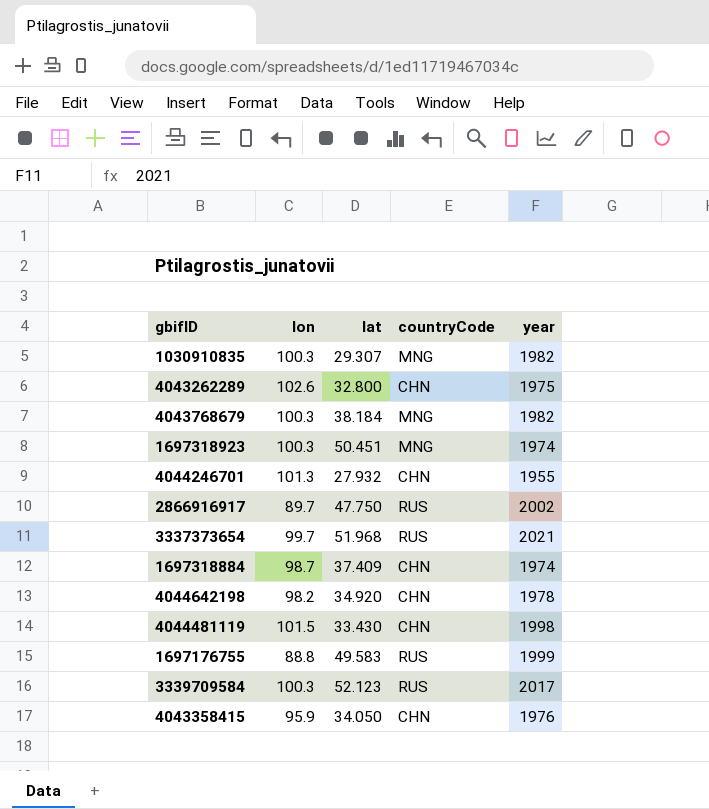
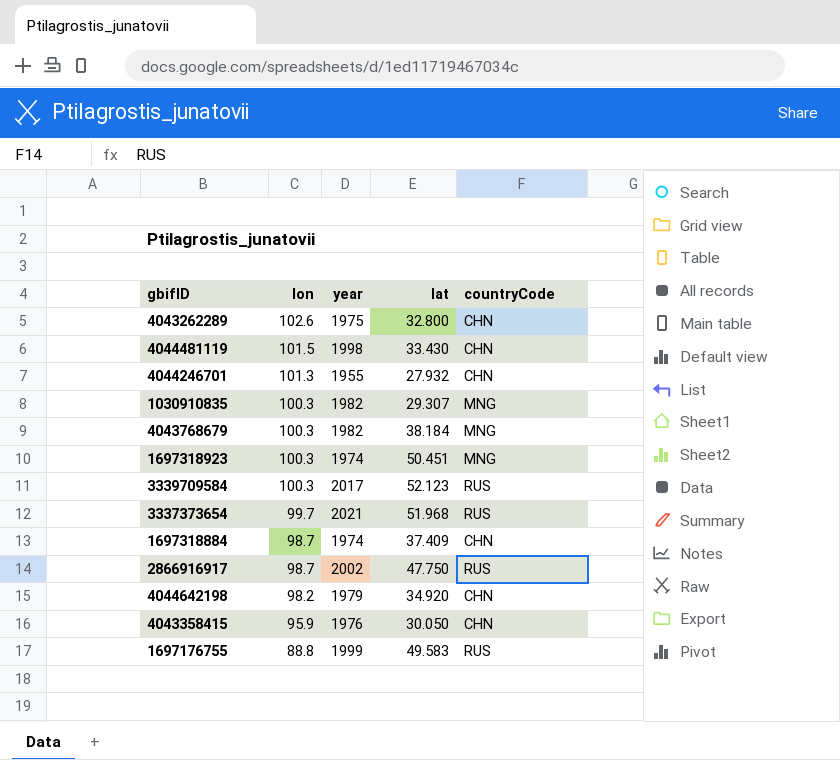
row order: none -> lon descending
column year | position: 5 -> 3
2866916917 | lon: 89.7 -> 98.7
4044642198 | year: 1978 -> 1979
4043358415 | lat: 34.050 -> 30.050

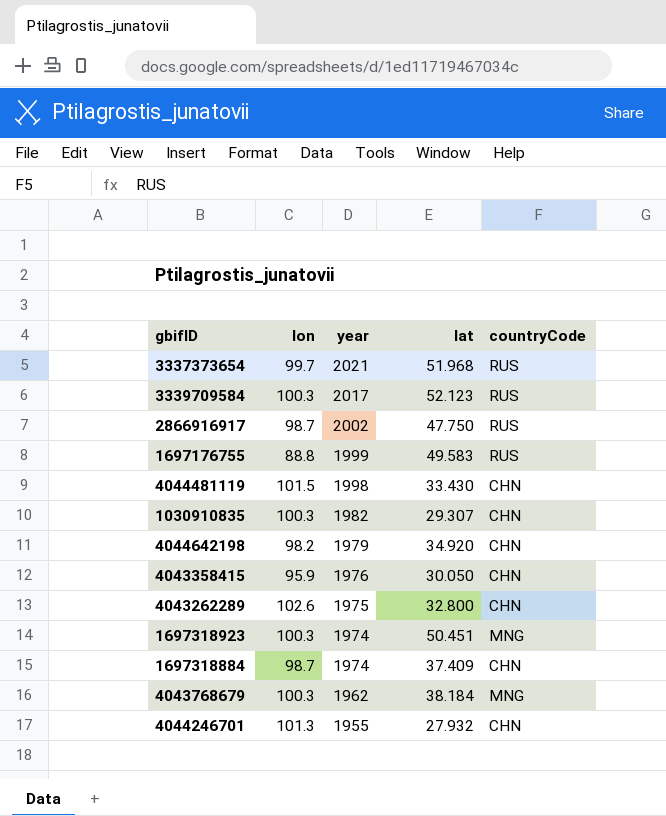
row order: lon descending -> year descending
1030910835 | countryCode: MNG -> CHN
4043768679 | year: 1982 -> 1962

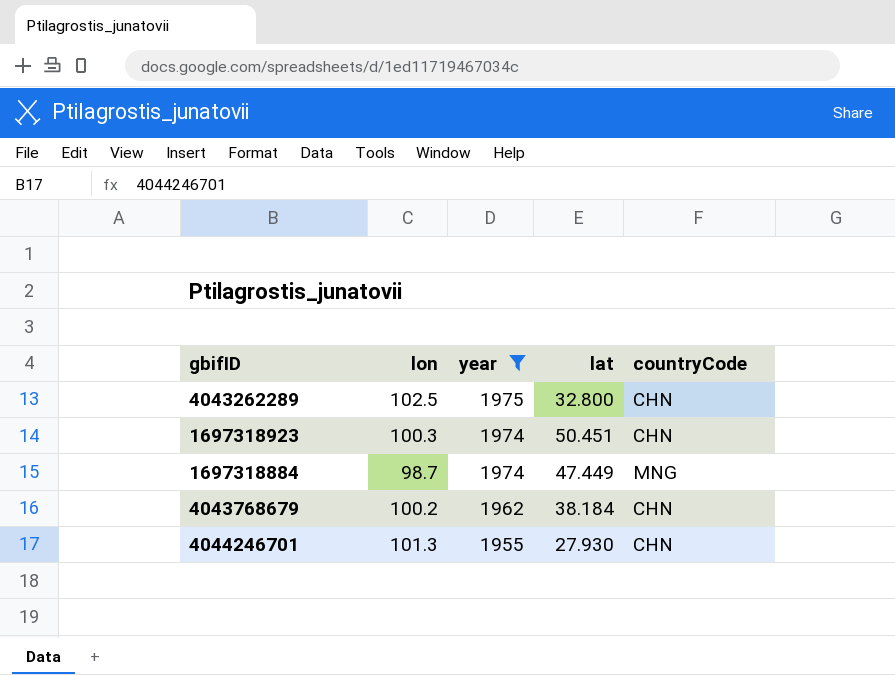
filter: none -> year <= 1975
4043262289 | lon: 102.6 -> 102.5
1697318923 | countryCode: MNG -> CHN
1697318884 | lat: 37.409 -> 47.449
1697318884 | countryCode: CHN -> MNG
4043768679 | lon: 100.3 -> 100.2
4043768679 | countryCode: MNG -> CHN
4044246701 | lat: 27.932 -> 27.930

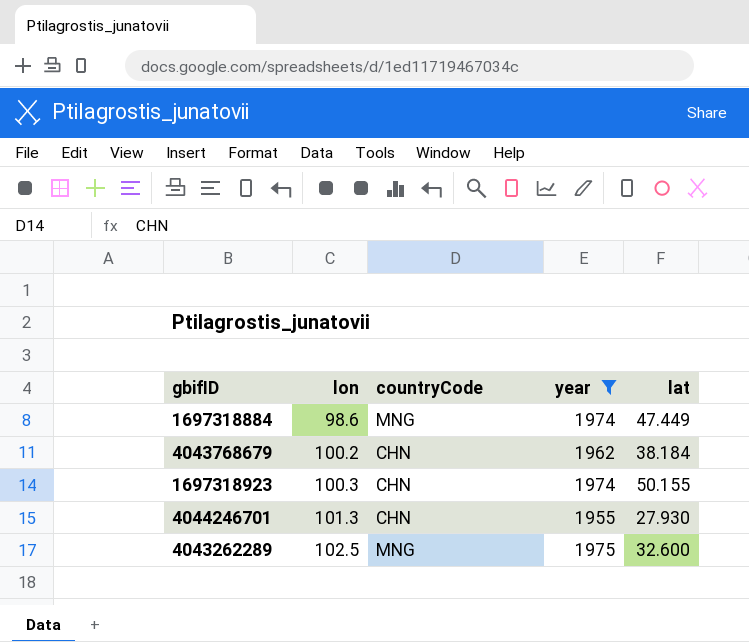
row order: year descending -> lon ascending
column countryCode | position: 5 -> 3
1697318884 | lon: 98.7 -> 98.6
1697318923 | lat: 50.451 -> 50.155
4043262289 | countryCode: CHN -> MNG
4043262289 | lat: 32.800 -> 32.600

